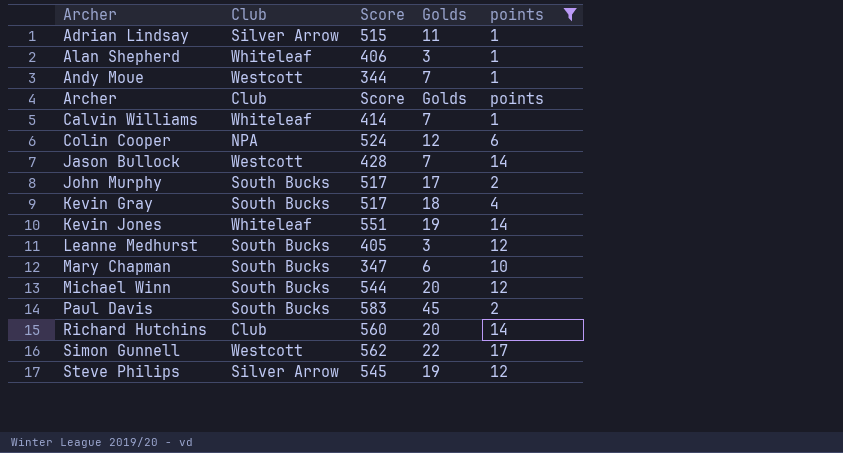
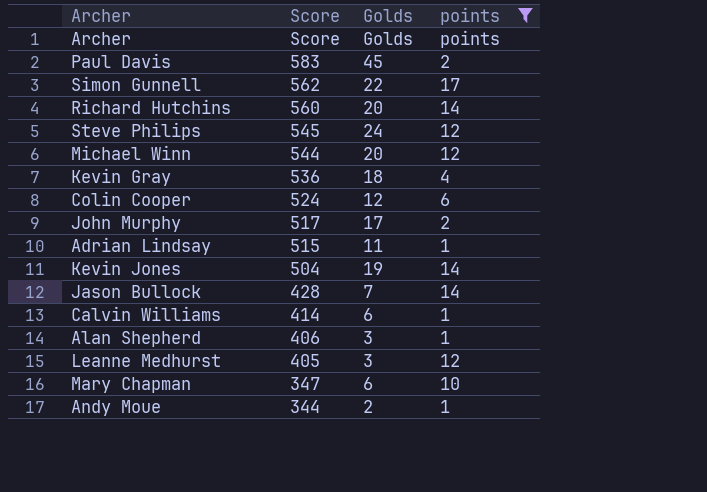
row order: Archer ascending -> Score descending
column Club | position: 2 -> none
Steve Philips | Golds: 19 -> 24
Kevin Gray | Score: 517 -> 536
Kevin Jones | Score: 551 -> 504
Calvin Williams | Golds: 7 -> 6
Andy Moue | Golds: 7 -> 2

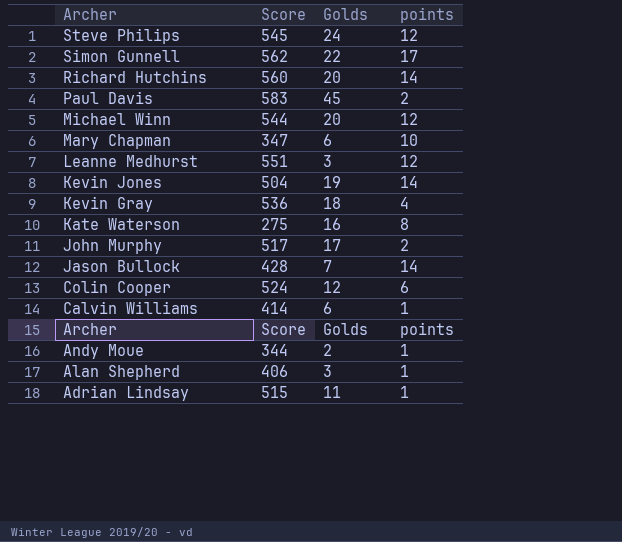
filter: points != 8 -> none
row order: Score descending -> Archer descending
Leanne Medhurst | Score: 405 -> 551

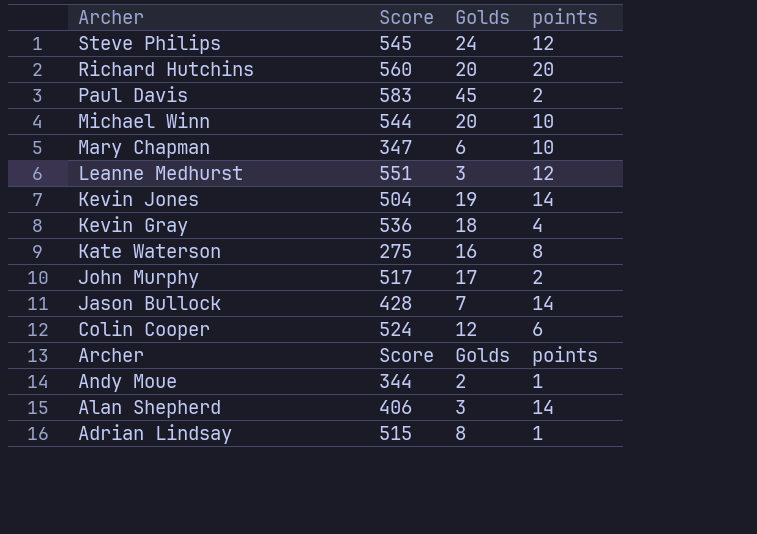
row Simon Gunnell: 562 | 22 | 17 -> none
row Calvin Williams: 414 | 6 | 1 -> none
Richard Hutchins | points: 14 -> 20
Michael Winn | points: 12 -> 10
Alan Shepherd | points: 1 -> 14
Adrian Lindsay | Golds: 11 -> 8

